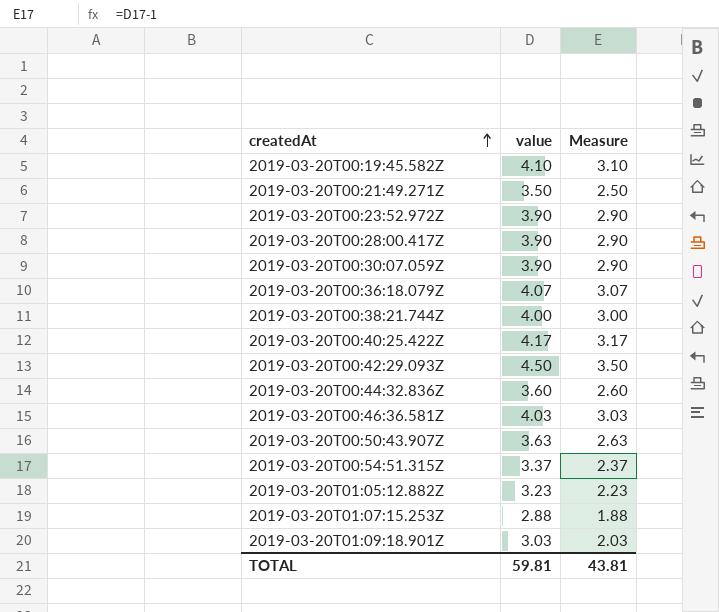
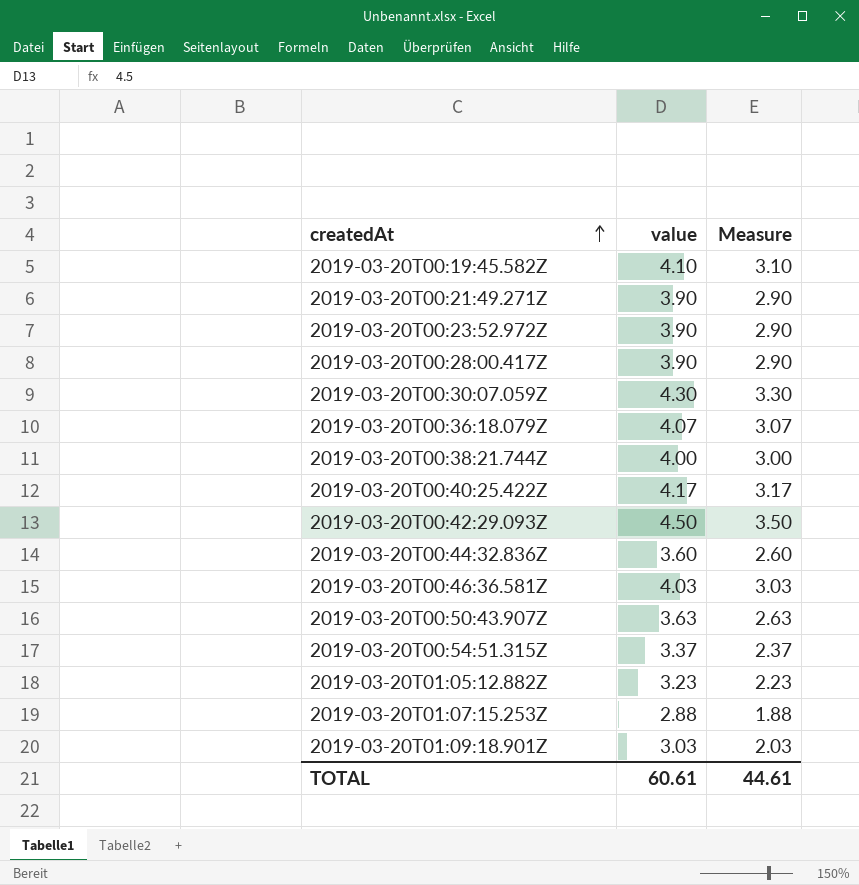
2019-03-20T00:21:49.271Z | value: 3.50 -> 3.90
2019-03-20T00:21:49.271Z | Measure: 2.50 -> 2.90
2019-03-20T00:30:07.059Z | value: 3.90 -> 4.30
2019-03-20T00:30:07.059Z | Measure: 2.90 -> 3.30
TOTAL | value: 59.81 -> 60.61
TOTAL | Measure: 43.81 -> 44.61

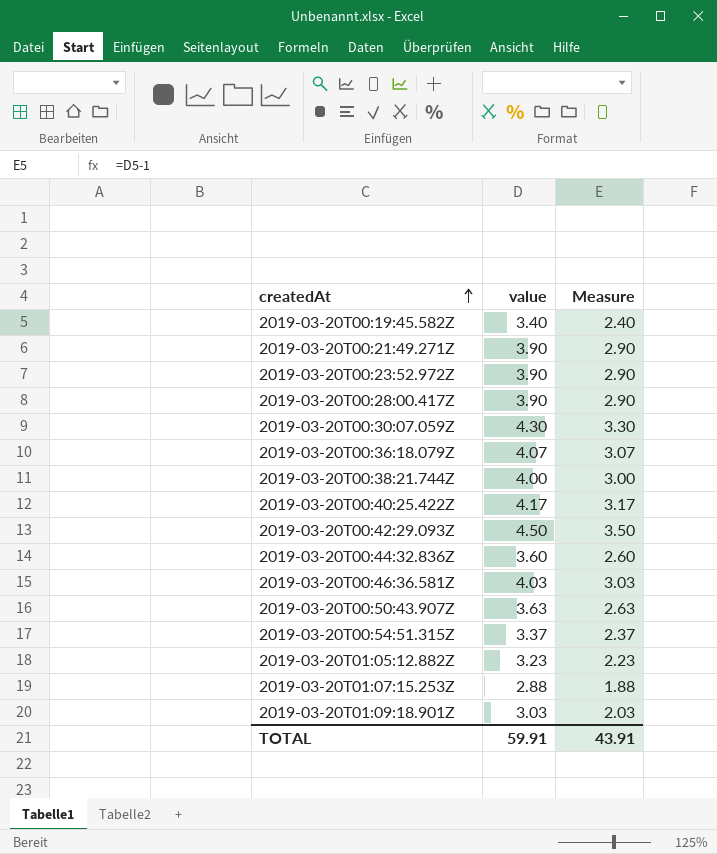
2019-03-20T00:19:45.582Z | value: 4.10 -> 3.40
2019-03-20T00:19:45.582Z | Measure: 3.10 -> 2.40
TOTAL | value: 60.61 -> 59.91
TOTAL | Measure: 44.61 -> 43.91

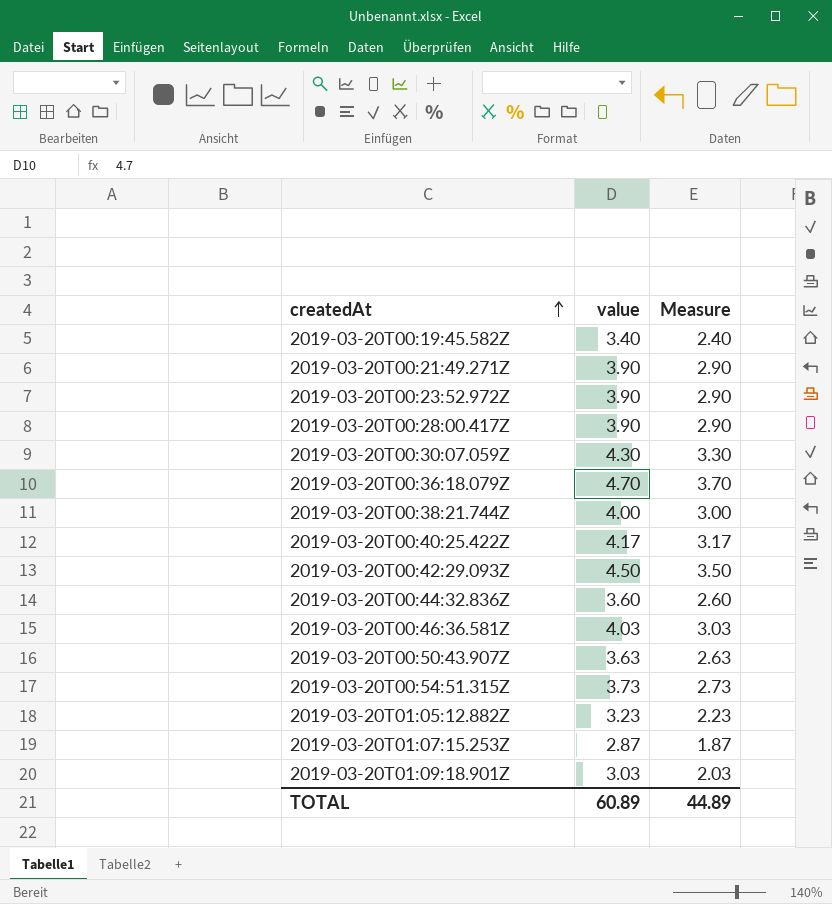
2019-03-20T00:36:18.079Z | value: 4.07 -> 4.70
2019-03-20T00:36:18.079Z | Measure: 3.07 -> 3.70
2019-03-20T00:54:51.315Z | value: 3.37 -> 3.73
2019-03-20T00:54:51.315Z | Measure: 2.37 -> 2.73
2019-03-20T01:07:15.253Z | value: 2.88 -> 2.87
2019-03-20T01:07:15.253Z | Measure: 1.88 -> 1.87
TOTAL | value: 59.91 -> 60.89
TOTAL | Measure: 43.91 -> 44.89

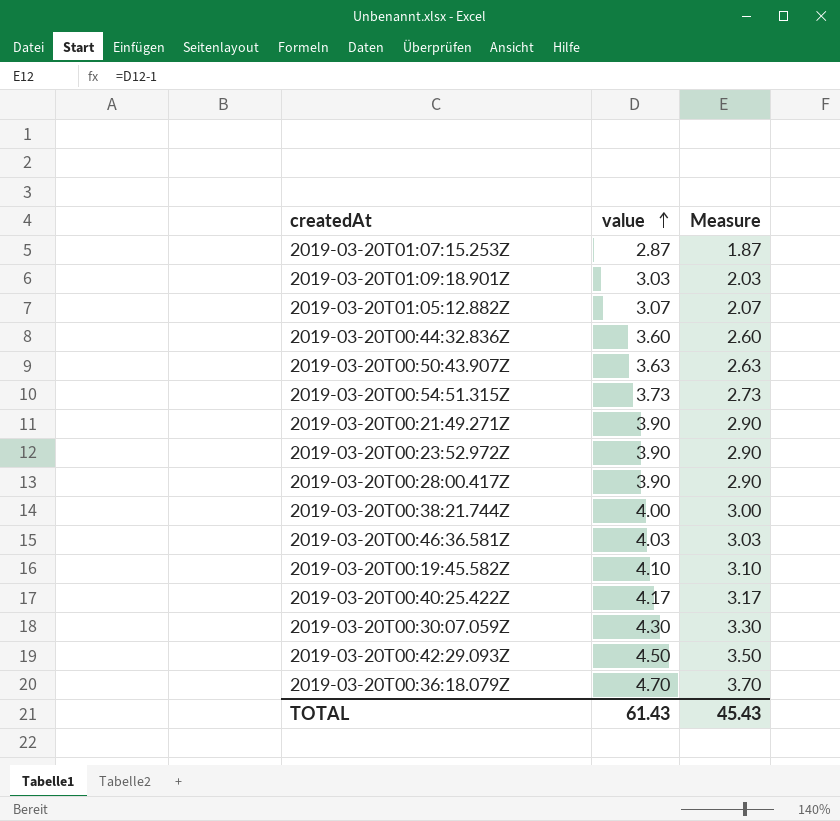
row order: createdAt ascending -> value ascending
2019-03-20T01:05:12.882Z | value: 3.23 -> 3.07
2019-03-20T01:05:12.882Z | Measure: 2.23 -> 2.07
2019-03-20T00:19:45.582Z | value: 3.40 -> 4.10
2019-03-20T00:19:45.582Z | Measure: 2.40 -> 3.10
TOTAL | value: 60.89 -> 61.43
TOTAL | Measure: 44.89 -> 45.43

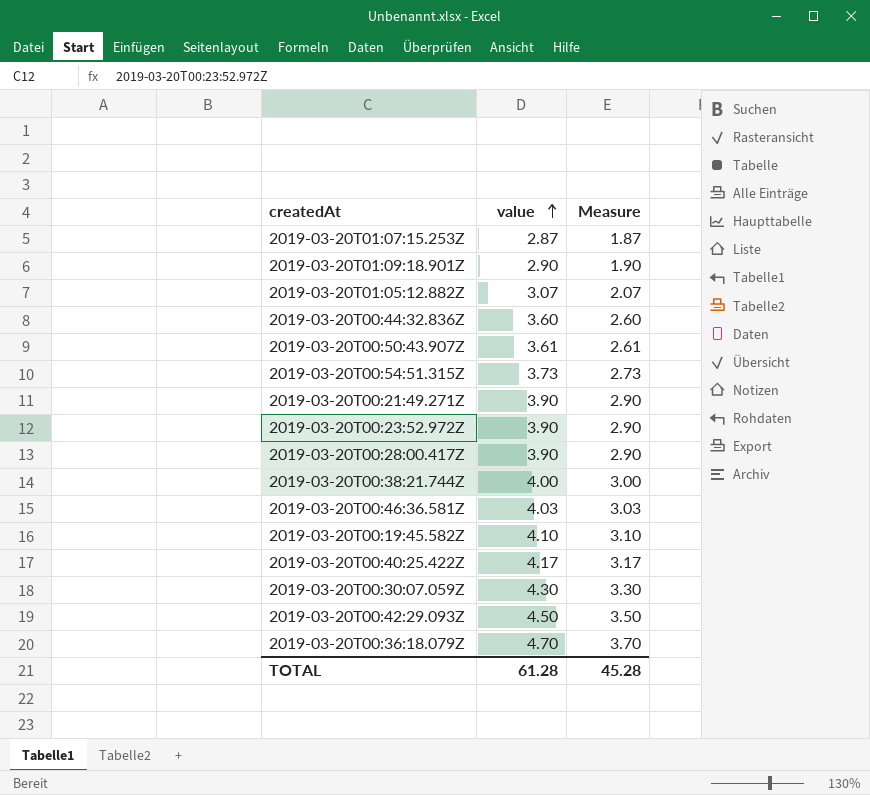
2019-03-20T01:09:18.901Z | value: 3.03 -> 2.90
2019-03-20T01:09:18.901Z | Measure: 2.03 -> 1.90
2019-03-20T00:50:43.907Z | value: 3.63 -> 3.61
2019-03-20T00:50:43.907Z | Measure: 2.63 -> 2.61
TOTAL | value: 61.43 -> 61.28
TOTAL | Measure: 45.43 -> 45.28

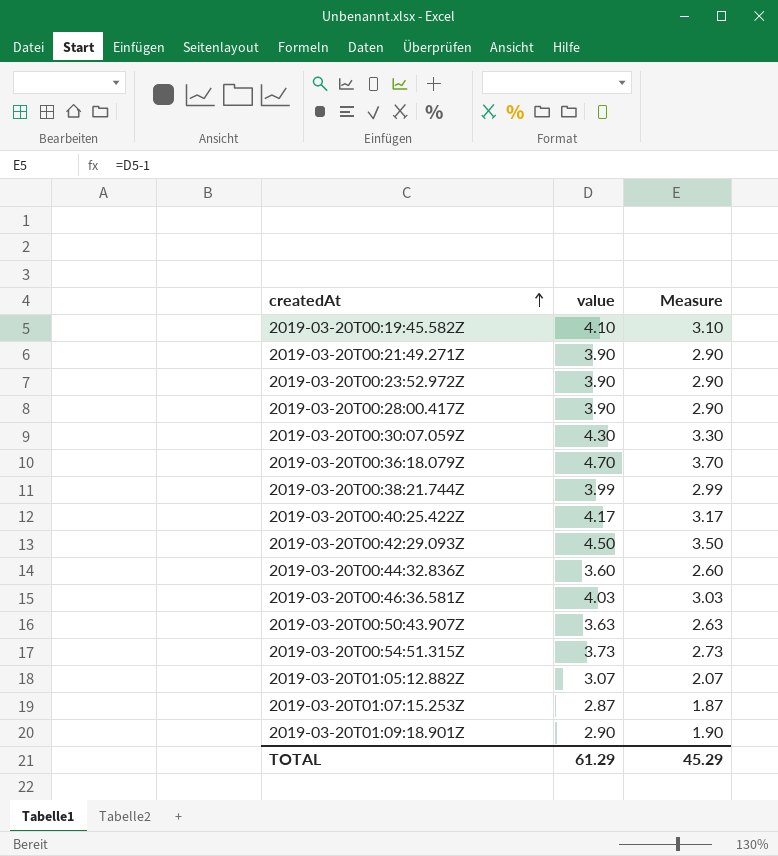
row order: value ascending -> createdAt ascending
2019-03-20T00:38:21.744Z | value: 4.00 -> 3.99
2019-03-20T00:38:21.744Z | Measure: 3.00 -> 2.99
2019-03-20T00:50:43.907Z | value: 3.61 -> 3.63
2019-03-20T00:50:43.907Z | Measure: 2.61 -> 2.63
TOTAL | value: 61.28 -> 61.29
TOTAL | Measure: 45.28 -> 45.29

